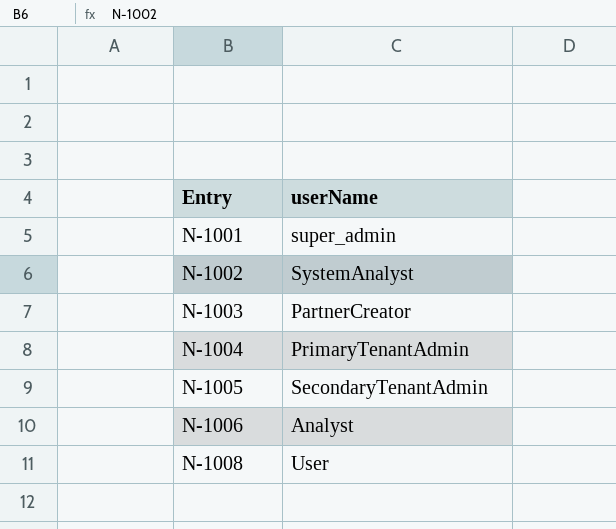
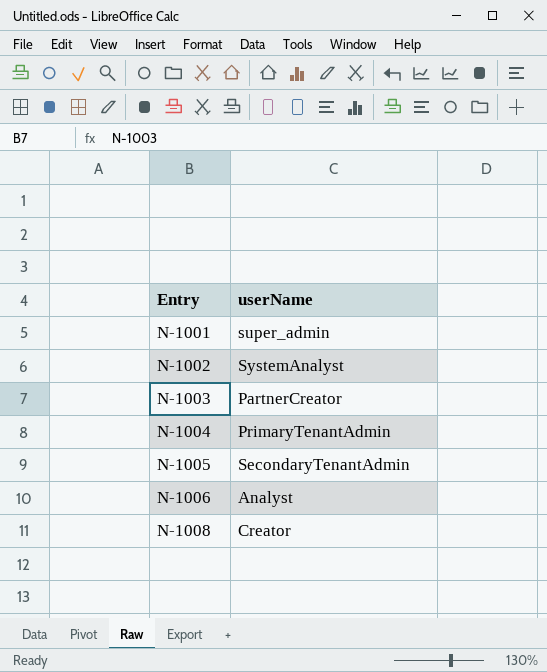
N-1008 | userName: User -> Creator

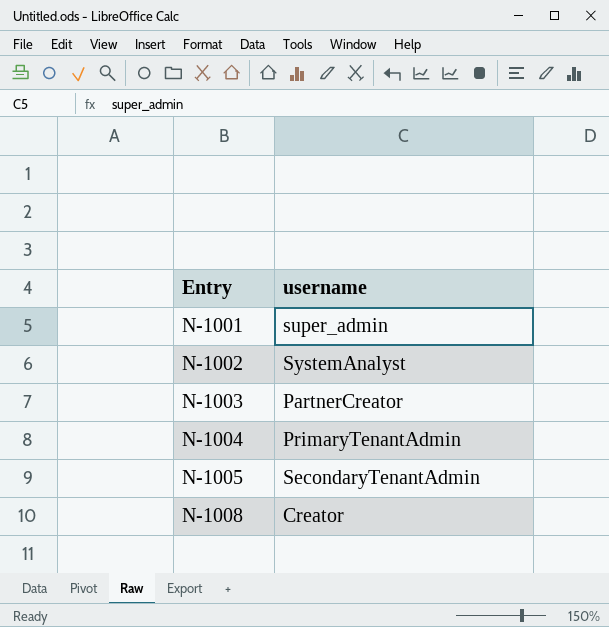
column name: userName -> username
row N-1006: Analyst -> none

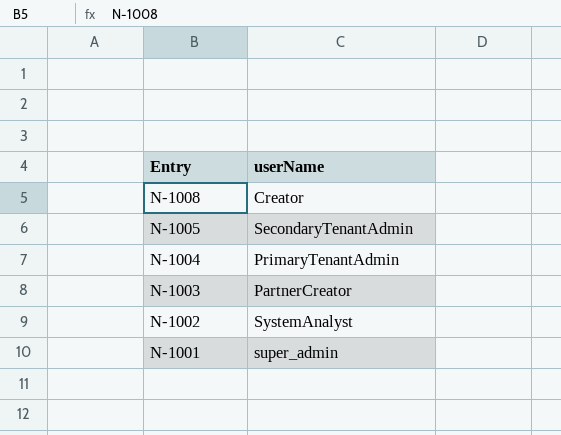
row order: Entry ascending -> Entry descending
column name: username -> userName

